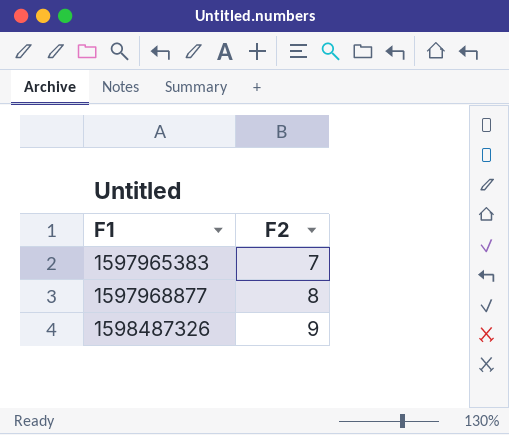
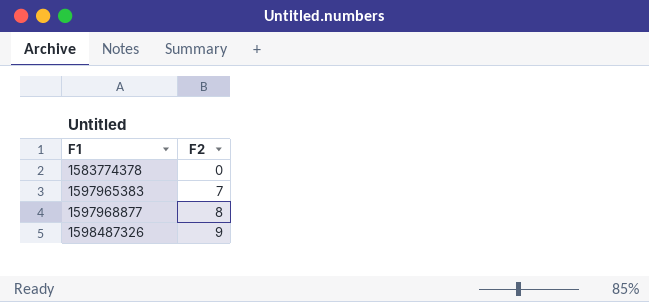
row 1583774378: none -> 0

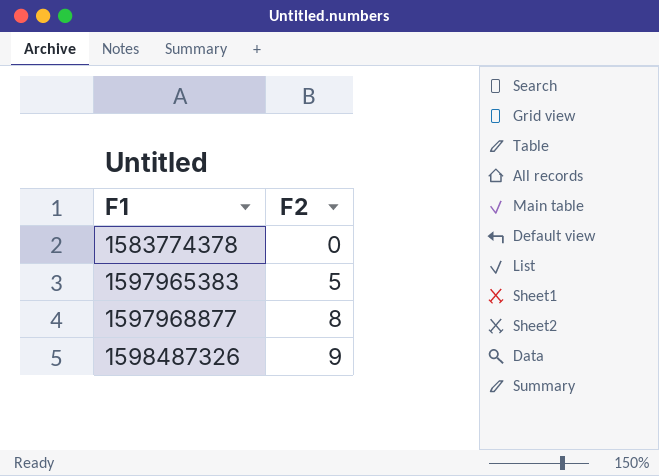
1597965383 | F2: 7 -> 5

